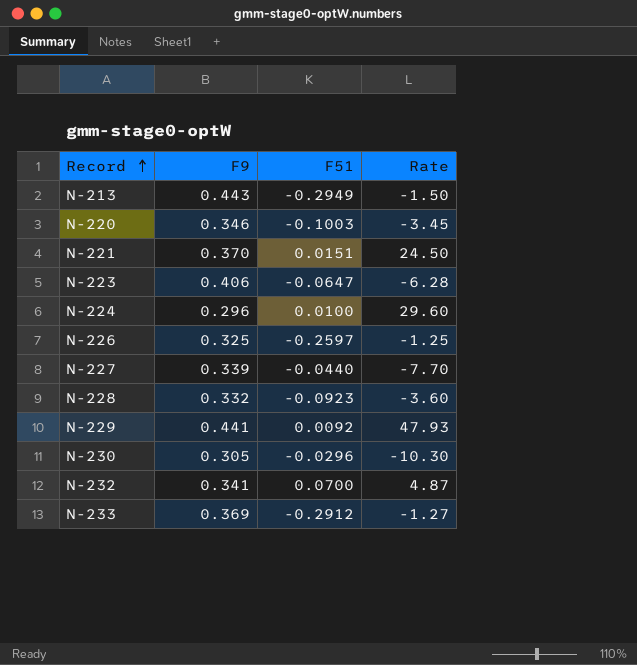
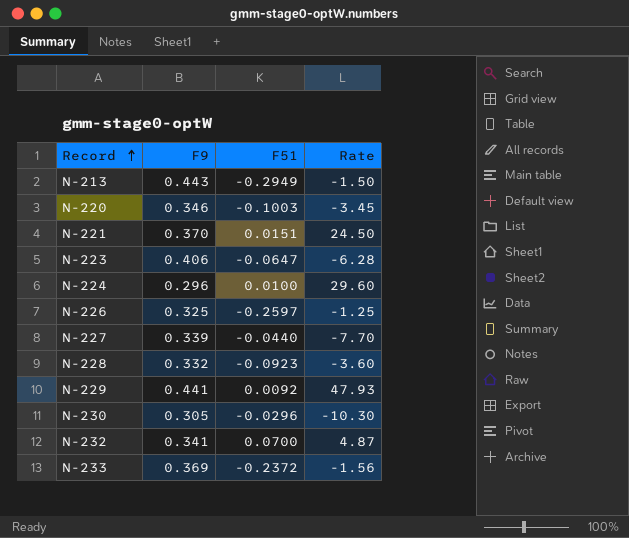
N-233 | F51: -0.2912 -> -0.2372
N-233 | Rate: -1.27 -> -1.56

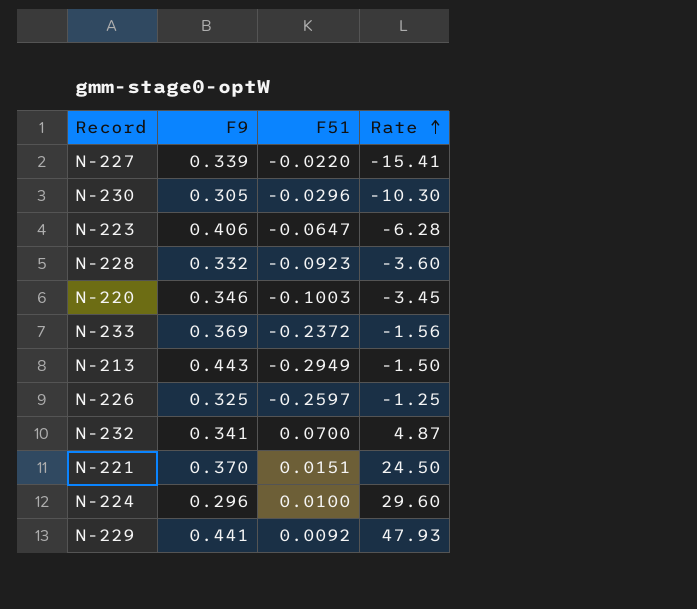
row order: Record ascending -> Rate ascending
N-227 | F51: -0.0440 -> -0.0220
N-227 | Rate: -7.70 -> -15.41

